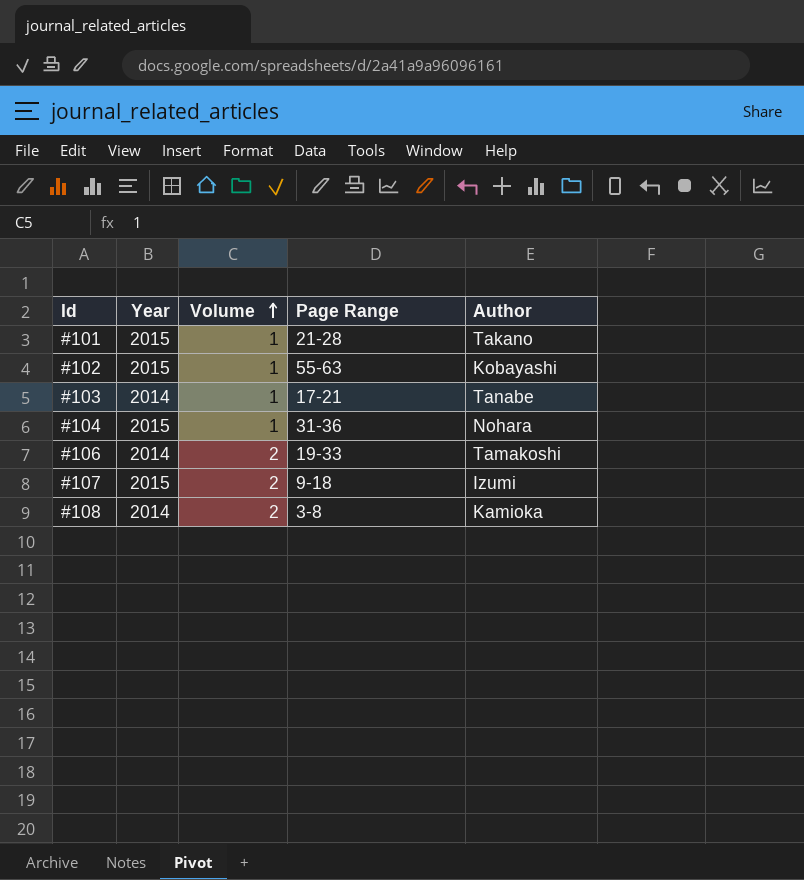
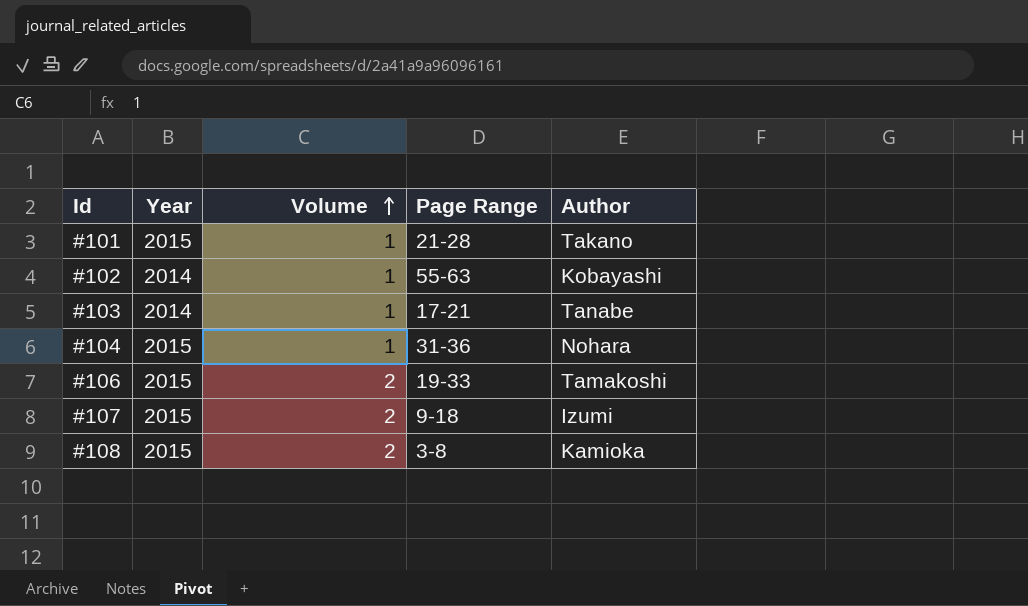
#102 | Year: 2015 -> 2014
#106 | Year: 2014 -> 2015
#108 | Year: 2014 -> 2015

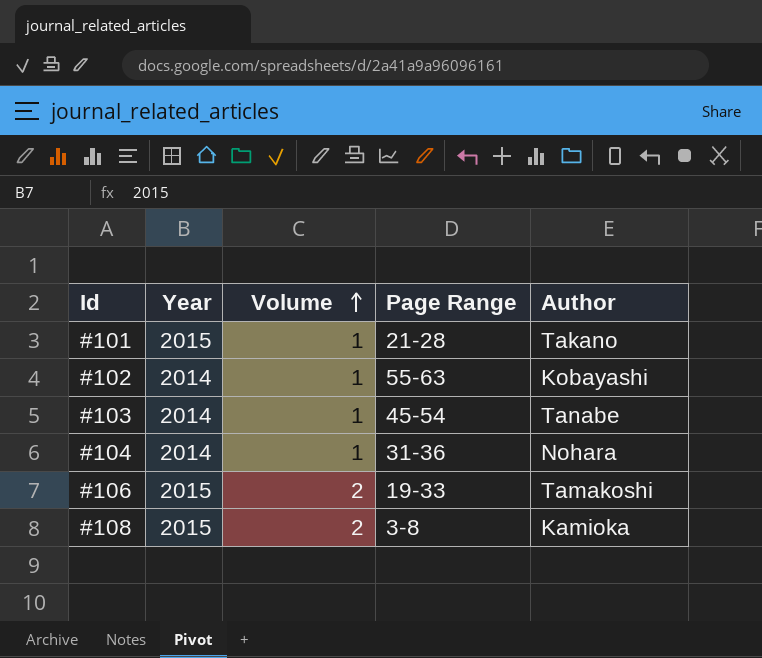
row #107: 2015 | 2 | 9-18 | Izumi -> none
#103 | Page Range: 17-21 -> 45-54
#104 | Year: 2015 -> 2014

